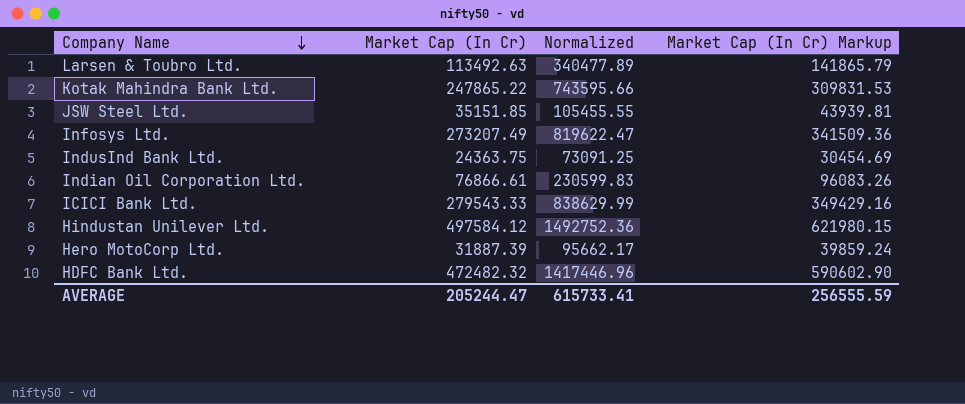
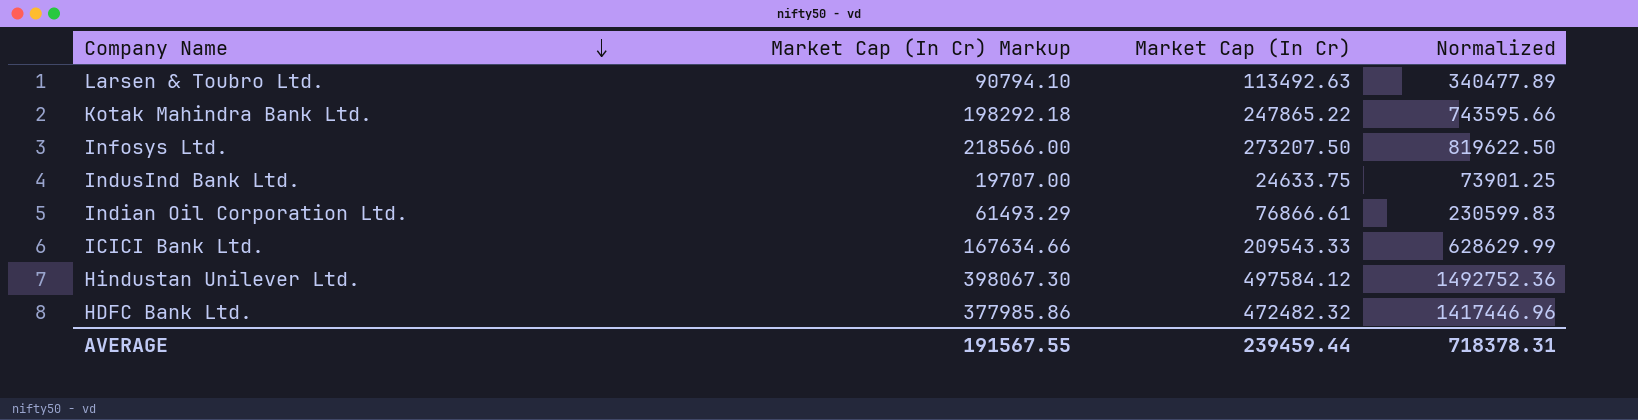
column Market Cap (In Cr) Markup | formula: [Market Cap (In Cr)] * 1.25 -> [Market Cap (In Cr)] * 0.8
column Market Cap (In Cr) Markup | position: 4 -> 2
row JSW Steel Ltd.: 35151.85 | 105455.55 | 43939.81 -> none
row Hero MotoCorp Ltd.: 31887.39 | 95662.17 | 39859.24 -> none
Infosys Ltd. | Market Cap (In Cr): 273207.49 -> 273207.50
Infosys Ltd. | Normalized: 819622.47 -> 819622.50
IndusInd Bank Ltd. | Market Cap (In Cr): 24363.75 -> 24633.75
IndusInd Bank Ltd. | Normalized: 73091.25 -> 73901.25
ICICI Bank Ltd. | Market Cap (In Cr): 279543.33 -> 209543.33
ICICI Bank Ltd. | Normalized: 838629.99 -> 628629.99
AVERAGE | Market Cap (In Cr) Markup: 256555.59 -> 191567.55
AVERAGE | Market Cap (In Cr): 205244.47 -> 239459.44
AVERAGE | Normalized: 615733.41 -> 718378.31

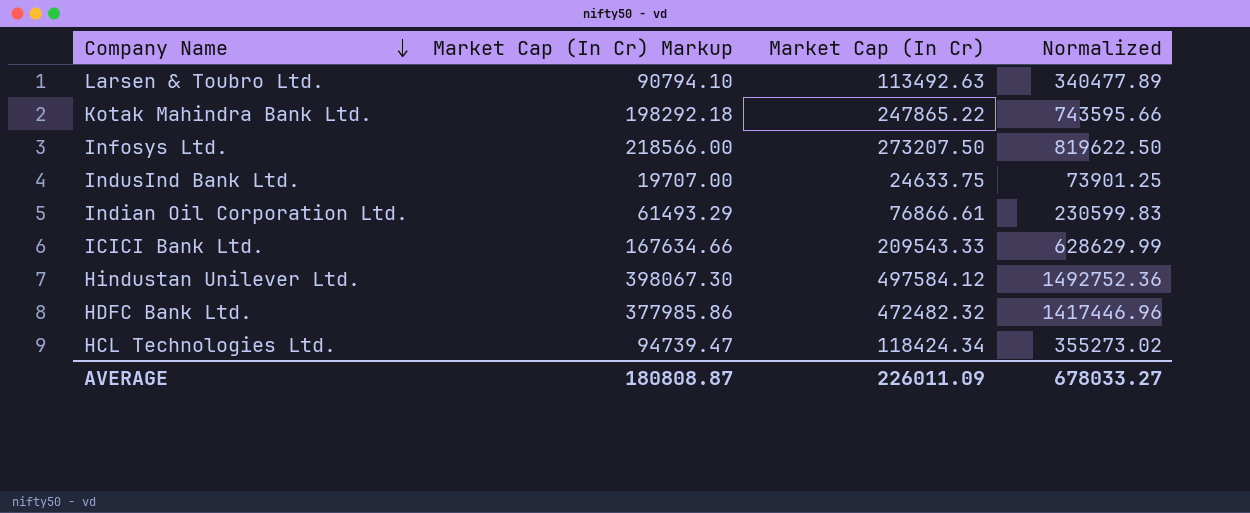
row HCL Technologies Ltd.: none -> 94739.47 | 118424.34 | 355273.02
AVERAGE | Market Cap (In Cr) Markup: 191567.55 -> 180808.87
AVERAGE | Market Cap (In Cr): 239459.44 -> 226011.09
AVERAGE | Normalized: 718378.31 -> 678033.27

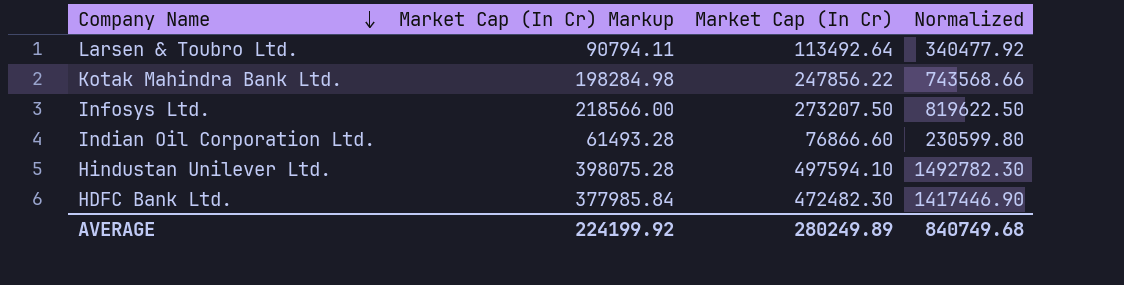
row IndusInd Bank Ltd.: 19707.00 | 24633.75 | 73901.25 -> none
row ICICI Bank Ltd.: 167634.66 | 209543.33 | 628629.99 -> none
row HCL Technologies Ltd.: 94739.47 | 118424.34 | 355273.02 -> none
Larsen & Toubro Ltd. | Market Cap (In Cr) Markup: 90794.10 -> 90794.11
Larsen & Toubro Ltd. | Market Cap (In Cr): 113492.63 -> 113492.64
Larsen & Toubro Ltd. | Normalized: 340477.89 -> 340477.92
Kotak Mahindra Bank Ltd. | Market Cap (In Cr) Markup: 198292.18 -> 198284.98
Kotak Mahindra Bank Ltd. | Market Cap (In Cr): 247865.22 -> 247856.22
Kotak Mahindra Bank Ltd. | Normalized: 743595.66 -> 743568.66
Indian Oil Corporation Ltd. | Market Cap (In Cr) Markup: 61493.29 -> 61493.28
Indian Oil Corporation Ltd. | Market Cap (In Cr): 76866.61 -> 76866.60
Indian Oil Corporation Ltd. | Normalized: 230599.83 -> 230599.80
Hindustan Unilever Ltd. | Market Cap (In Cr) Markup: 398067.30 -> 398075.28
Hindustan Unilever Ltd. | Market Cap (In Cr): 497584.12 -> 497594.10
Hindustan Unilever Ltd. | Normalized: 1492752.36 -> 1492782.30
HDFC Bank Ltd. | Market Cap (In Cr) Markup: 377985.86 -> 377985.84
HDFC Bank Ltd. | Market Cap (In Cr): 472482.32 -> 472482.30
HDFC Bank Ltd. | Normalized: 1417446.96 -> 1417446.90
AVERAGE | Market Cap (In Cr) Markup: 180808.87 -> 224199.92
AVERAGE | Market Cap (In Cr): 226011.09 -> 280249.89
AVERAGE | Normalized: 678033.27 -> 840749.68

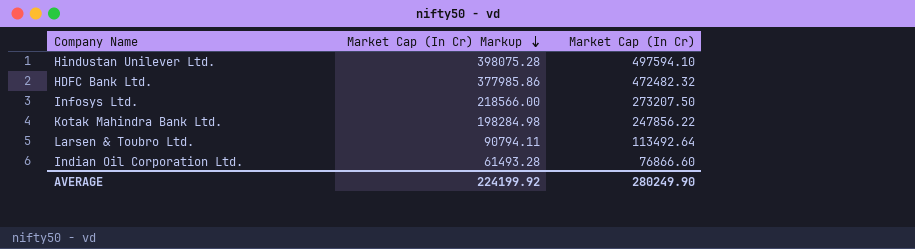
row order: Company Name descending -> Market Cap (In Cr) Markup descending
column Normalized | formula: [Market Cap (In Cr)] * 3 -> none
HDFC Bank Ltd. | Market Cap (In Cr) Markup: 377985.84 -> 377985.86
HDFC Bank Ltd. | Market Cap (In Cr): 472482.30 -> 472482.32
AVERAGE | Market Cap (In Cr): 280249.89 -> 280249.90

